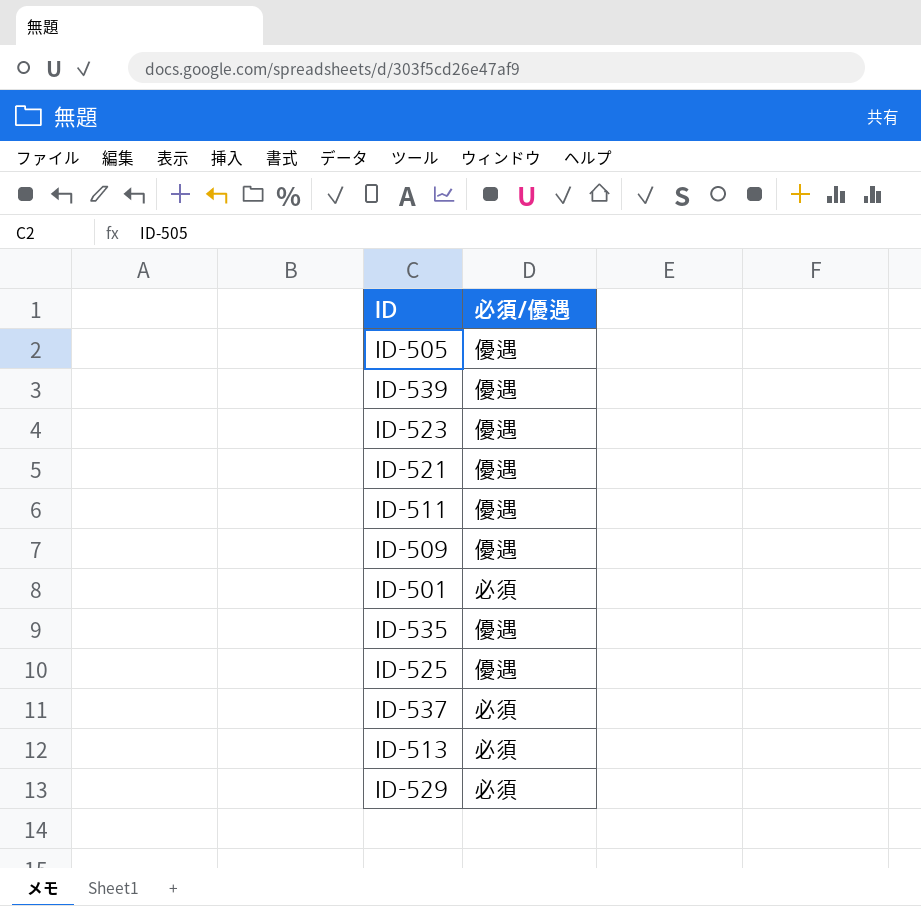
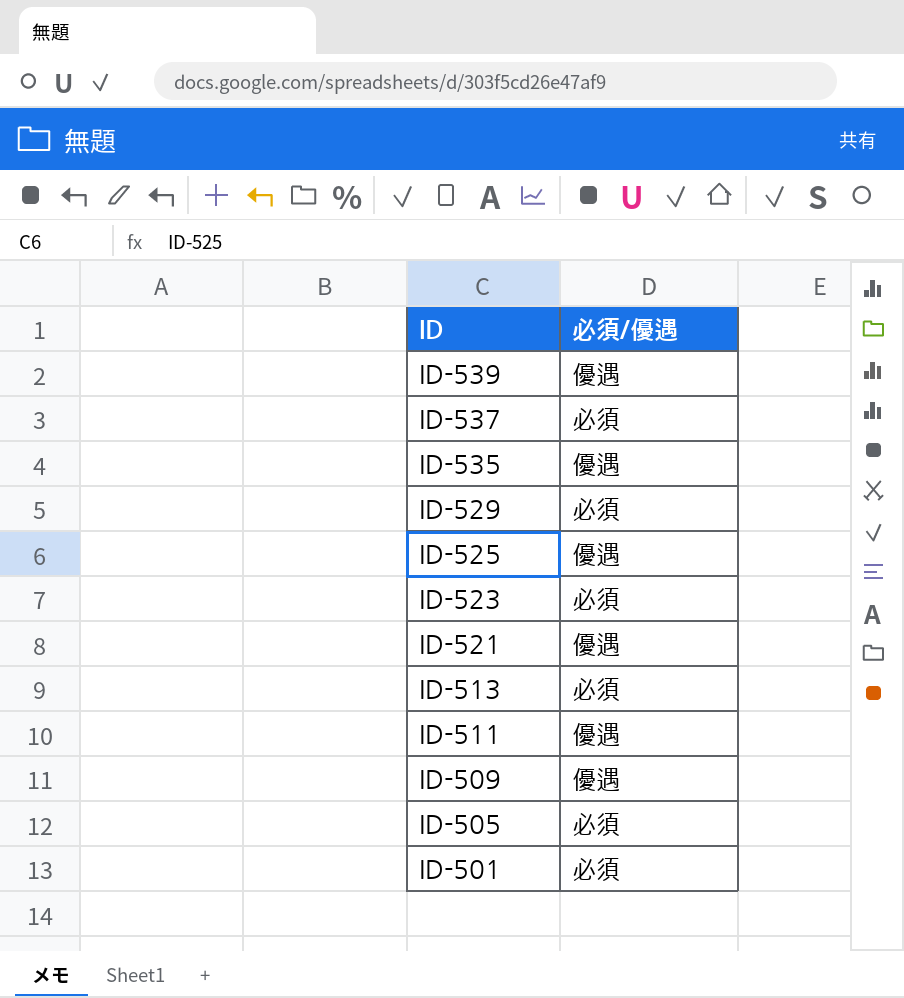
row order: none -> ID descending
ID-523 | 必須/優遇: 優遇 -> 必須
ID-505 | 必須/優遇: 優遇 -> 必須

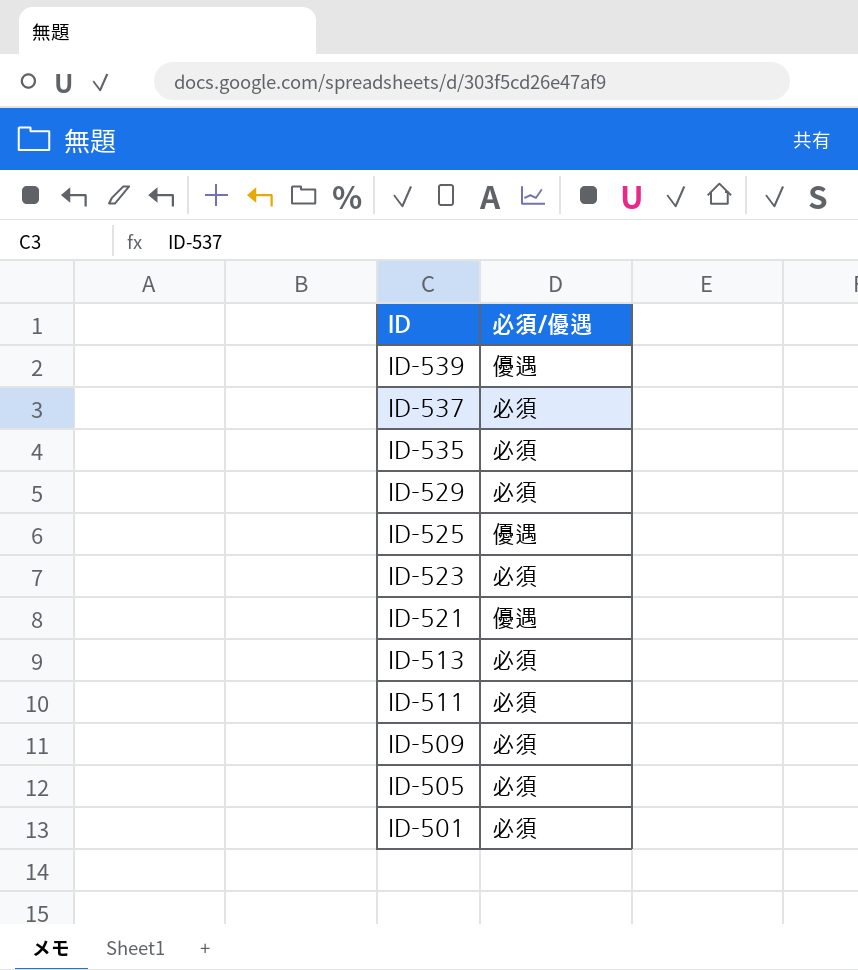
ID-535 | 必須/優遇: 優遇 -> 必須
ID-511 | 必須/優遇: 優遇 -> 必須
ID-509 | 必須/優遇: 優遇 -> 必須

